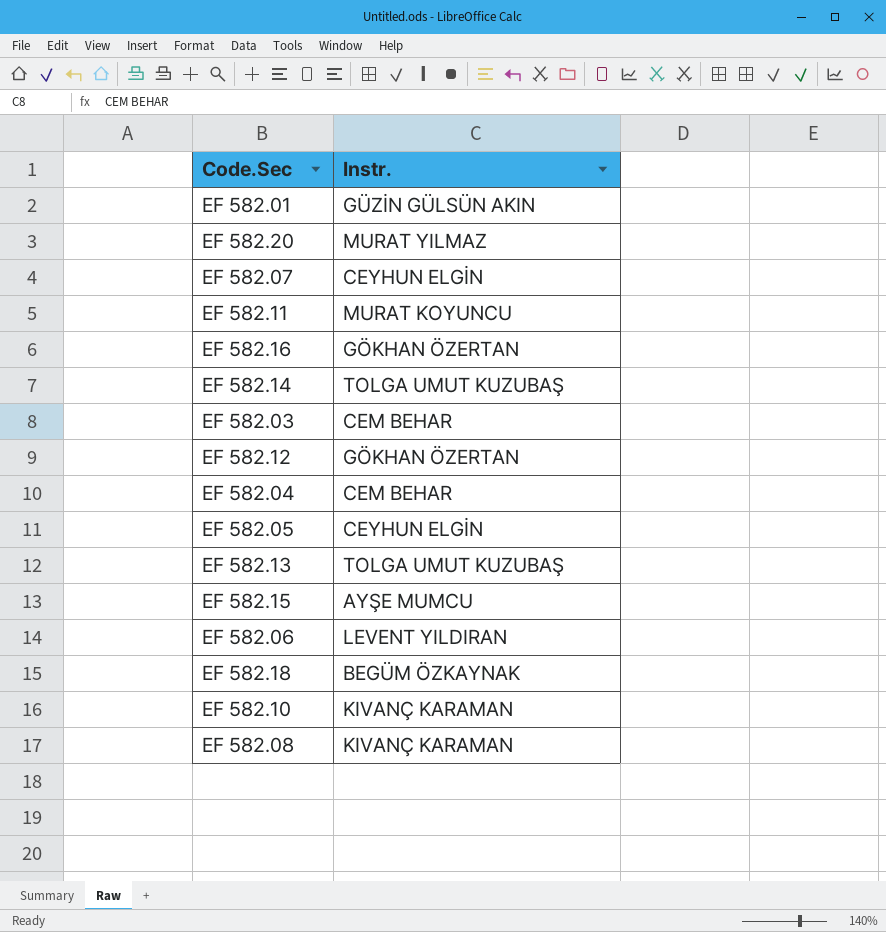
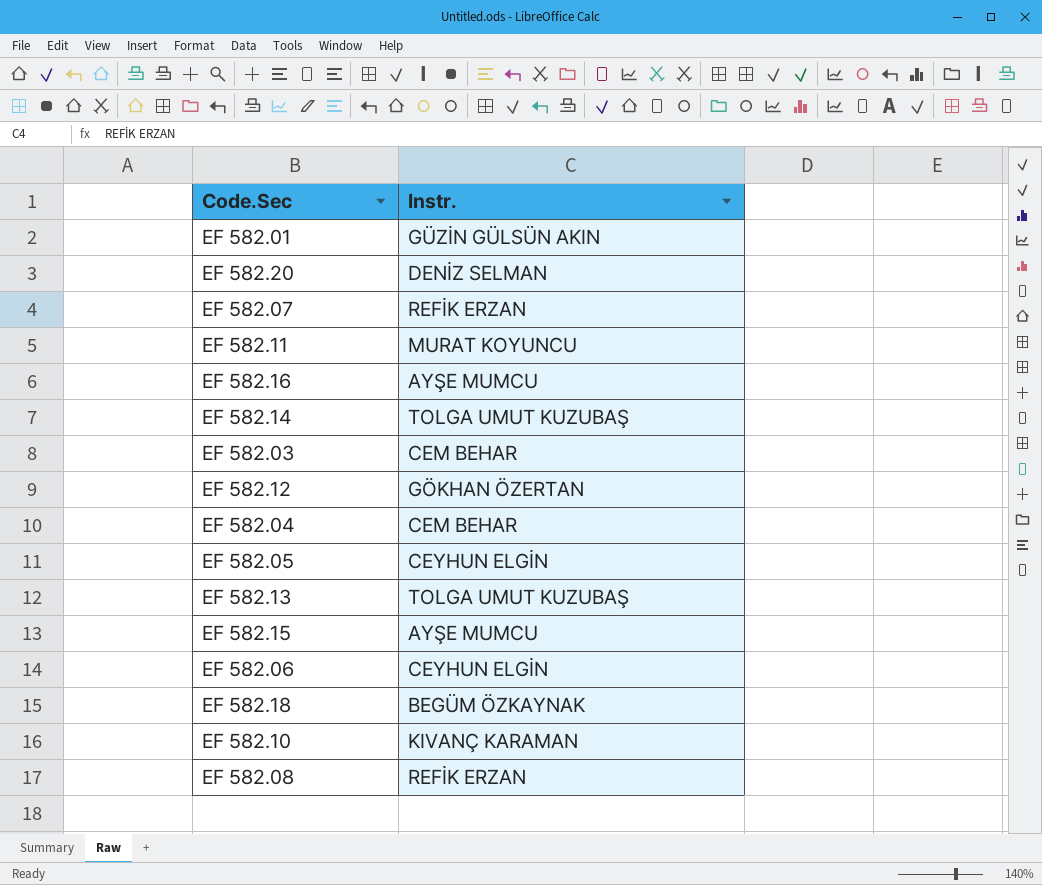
EF 582.20 | Instr.: MURAT YILMAZ -> DENİZ SELMAN
EF 582.07 | Instr.: CEYHUN ELGİN -> REFİK ERZAN
EF 582.16 | Instr.: GÖKHAN ÖZERTAN -> AYŞE MUMCU
EF 582.06 | Instr.: LEVENT YILDIRAN -> CEYHUN ELGİN
EF 582.08 | Instr.: KIVANÇ KARAMAN -> REFİK ERZAN

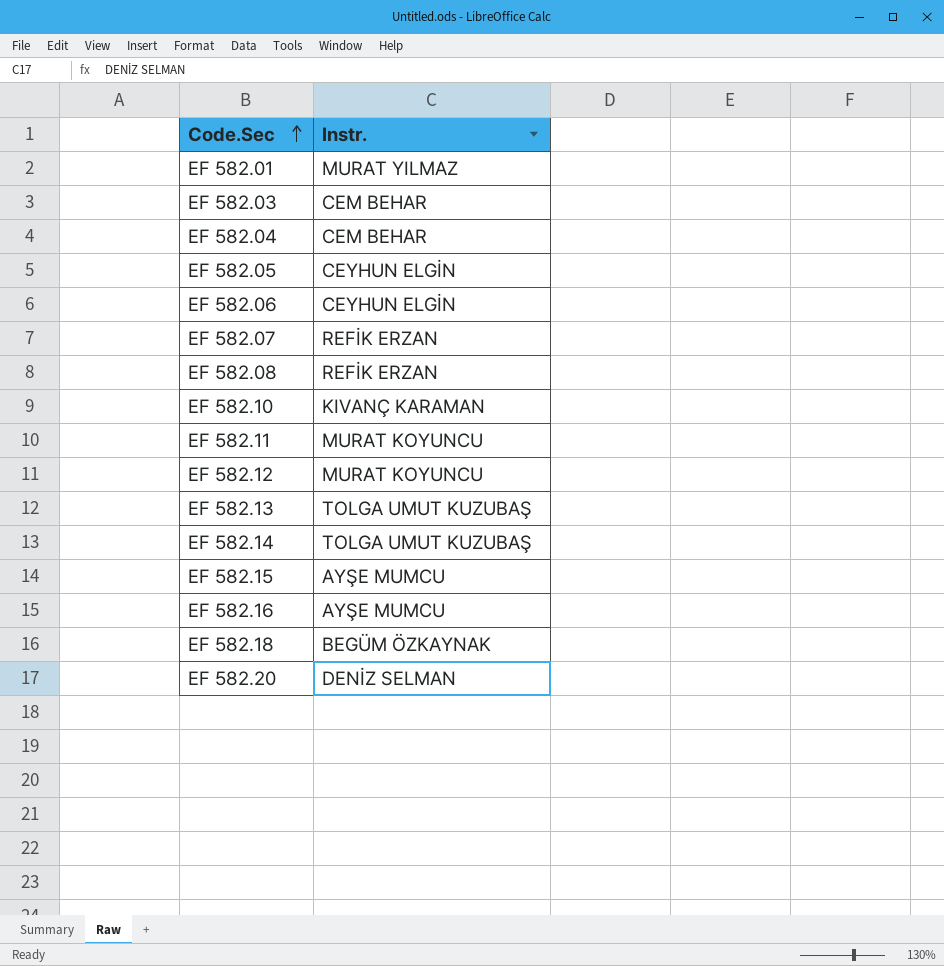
row order: none -> Code.Sec ascending
EF 582.01 | Instr.: GÜZİN GÜLSÜN AKIN -> MURAT YILMAZ
EF 582.12 | Instr.: GÖKHAN ÖZERTAN -> MURAT KOYUNCU

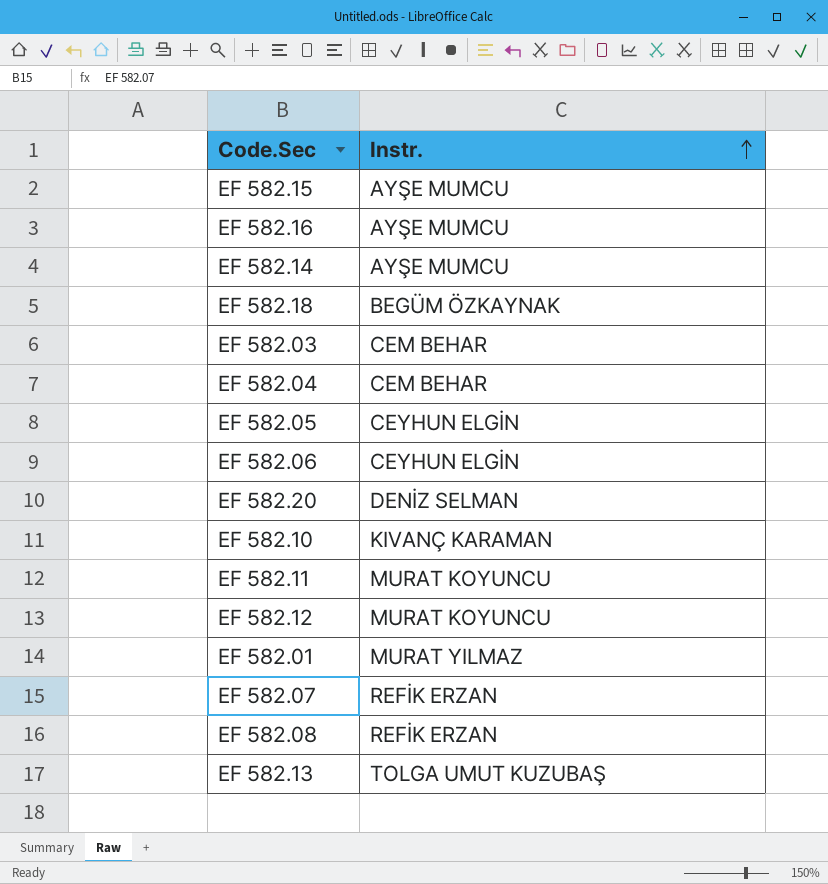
row order: Code.Sec ascending -> Instr. ascending
EF 582.14 | Instr.: TOLGA UMUT KUZUBAŞ -> AYŞE MUMCU

